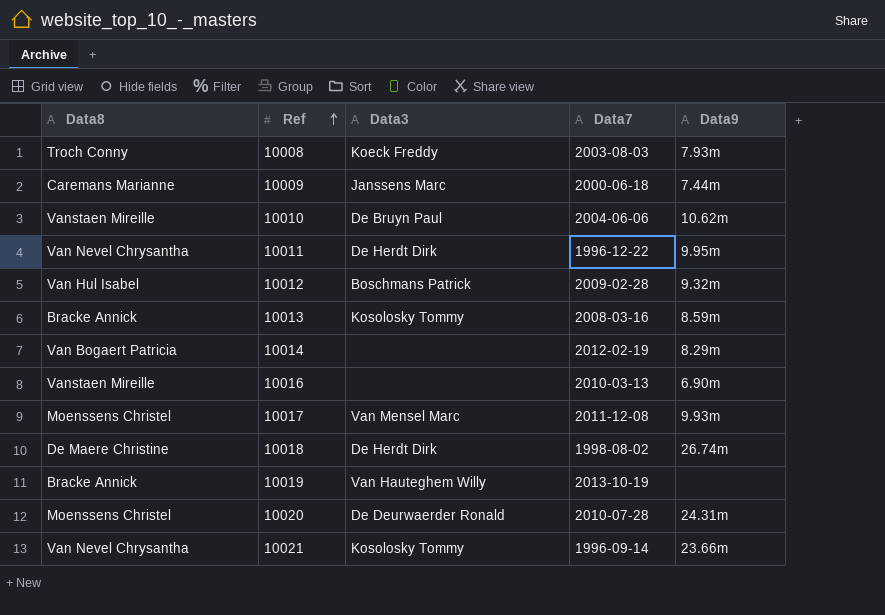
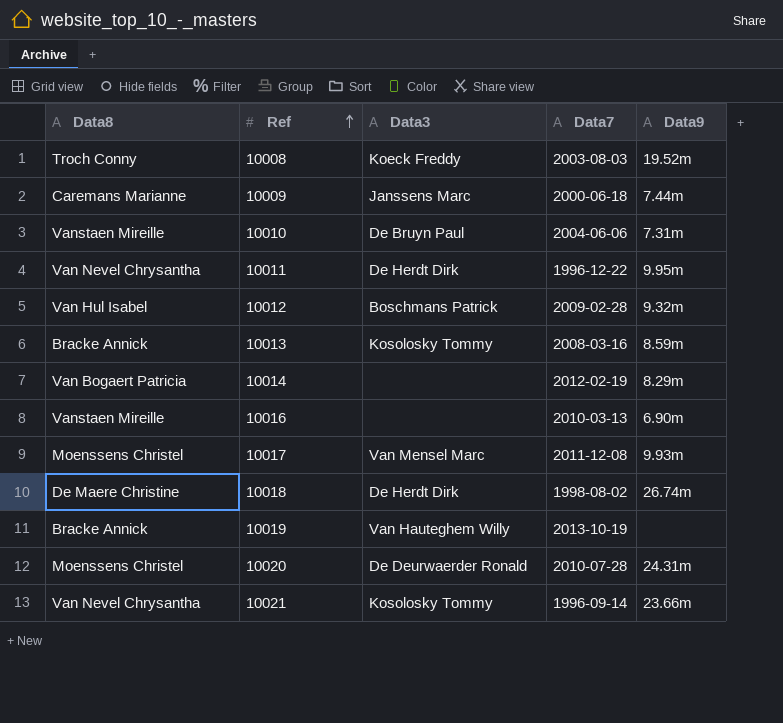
10008 | Data9: 7.93m -> 19.52m
10010 | Data9: 10.62m -> 7.31m

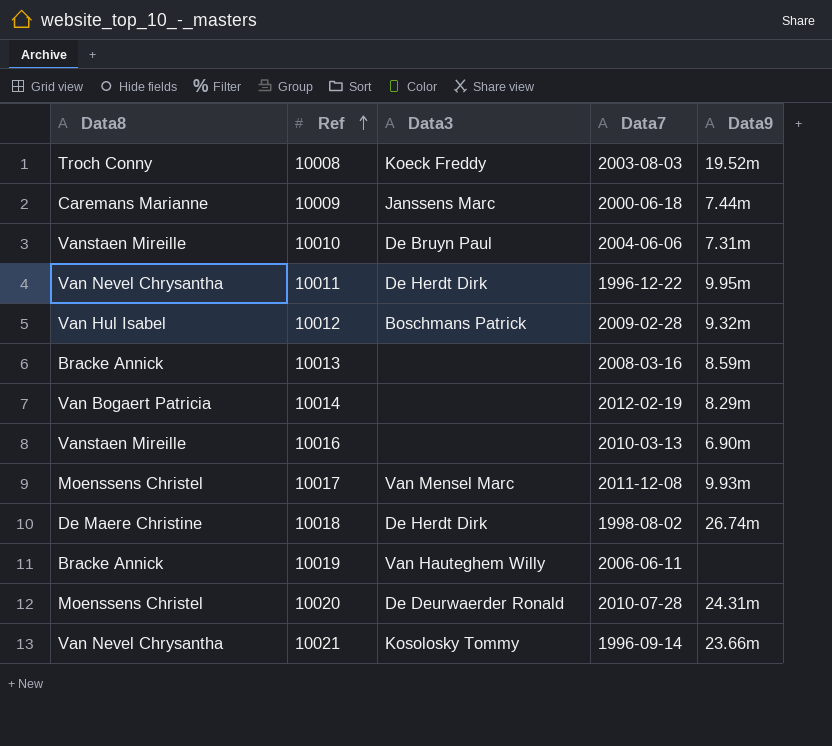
10013 | Data3: Kosolosky Tommy -> none
10019 | Data7: 2013-10-19 -> 2006-06-11

